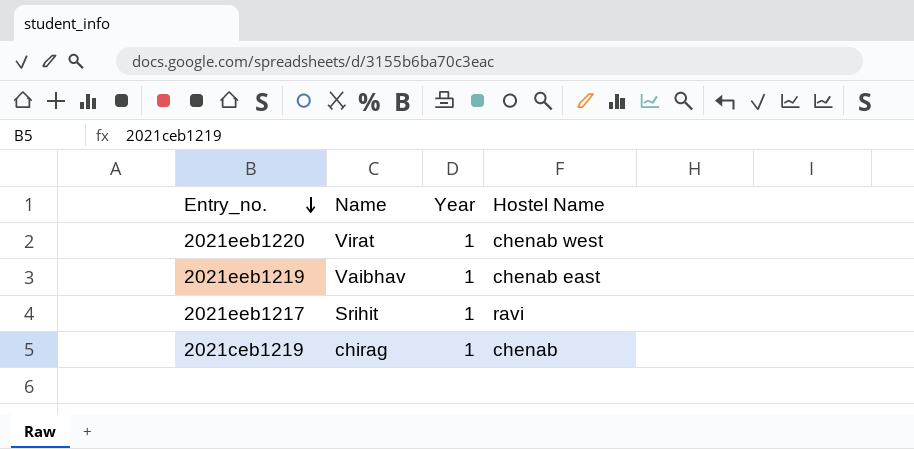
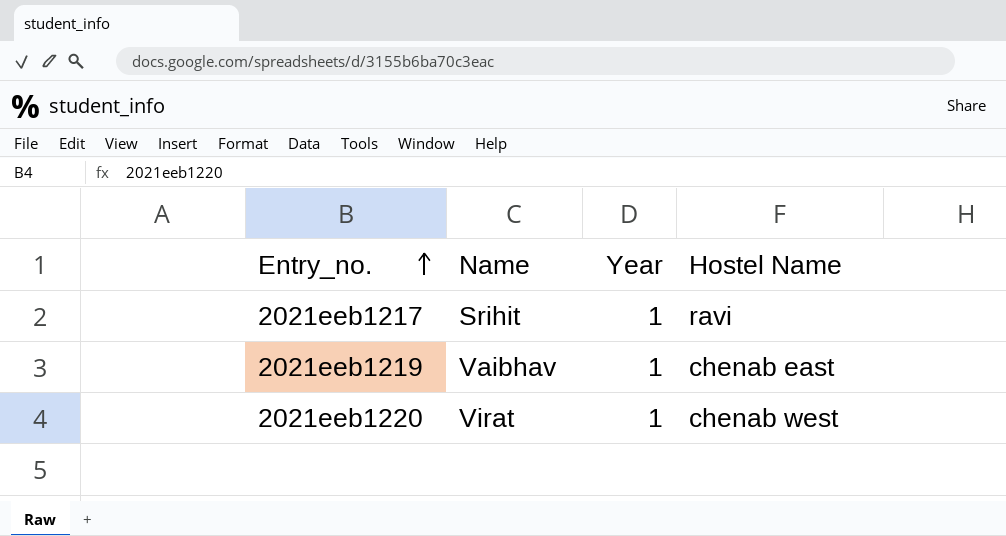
row order: Entry_no. descending -> Entry_no. ascending
row 2021ceb1219: chirag | 1 | chenab -> none

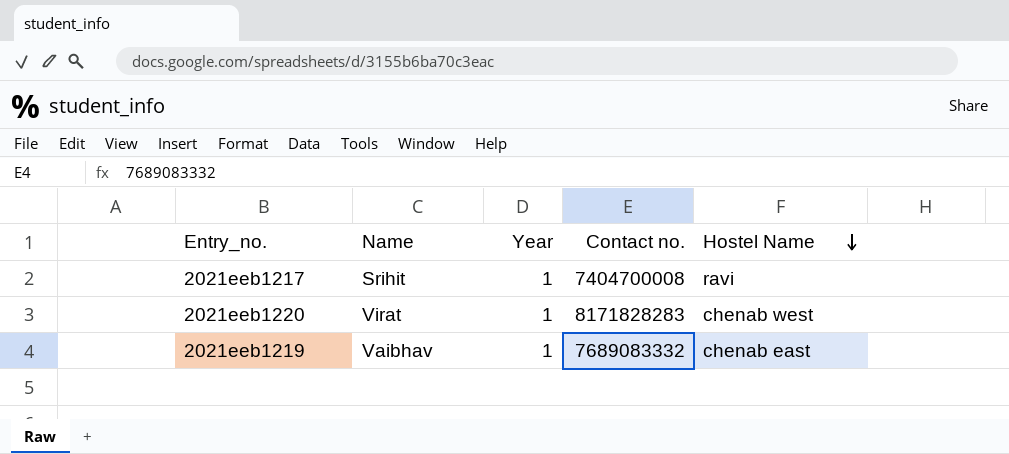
row order: Entry_no. ascending -> Hostel Name descending
column Contact no. | position: none -> 4

